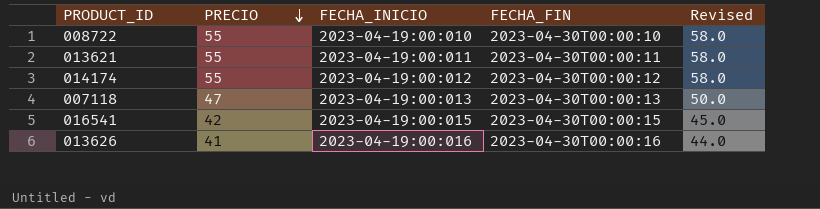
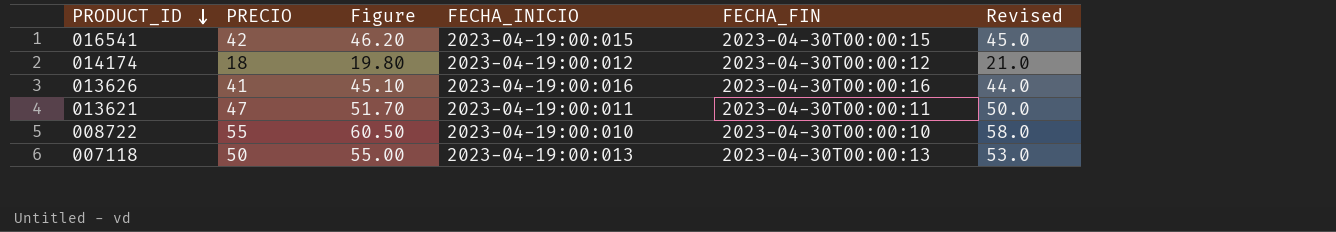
row order: PRECIO descending -> PRODUCT_ID descending
column Figure | formula: none -> [PRECIO] * 1.1
014174 | PRECIO: 55 -> 18
014174 | Revised: 58.0 -> 21.0
013621 | PRECIO: 55 -> 47
013621 | Revised: 58.0 -> 50.0
007118 | PRECIO: 47 -> 50
007118 | Revised: 50.0 -> 53.0

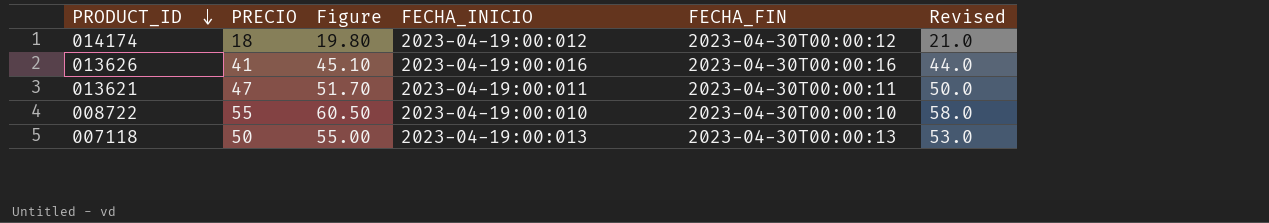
row 016541: 42 | 46.20 | 2023-04-19:00:015 | 2023-04-30T00:00:15 | 45.0 -> none

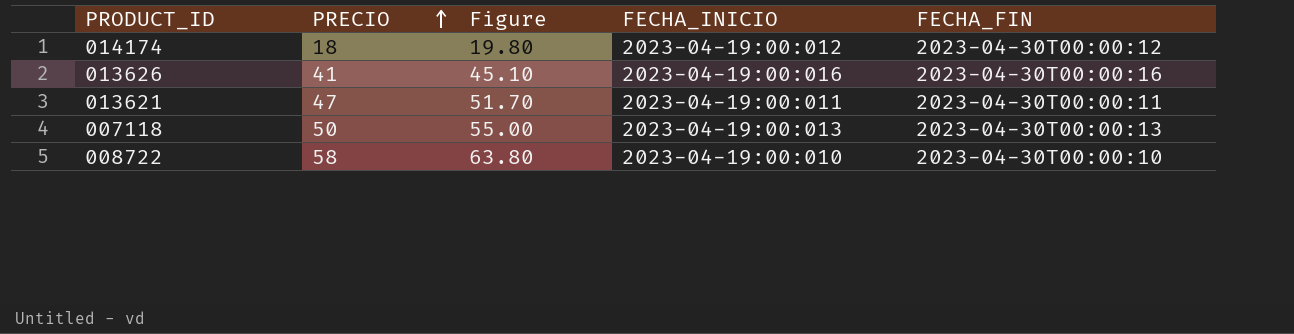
row order: PRODUCT_ID descending -> PRECIO ascending
column Revised | formula: [PRECIO] + 3 -> none
008722 | PRECIO: 55 -> 58
008722 | Figure: 60.50 -> 63.80

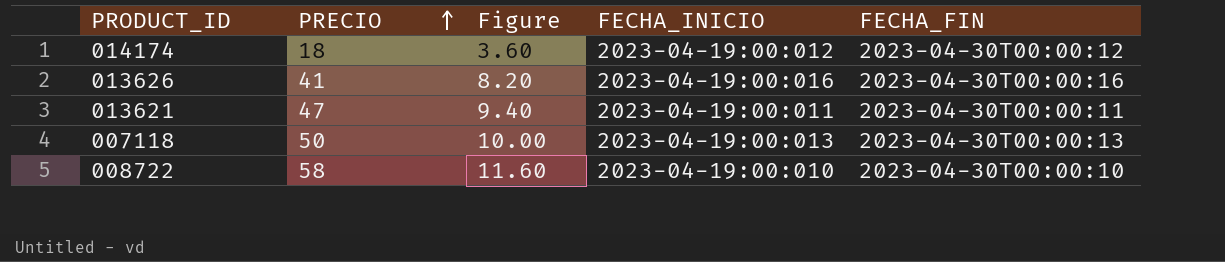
column Figure | formula: [PRECIO] * 1.1 -> [PRECIO] * 0.2

